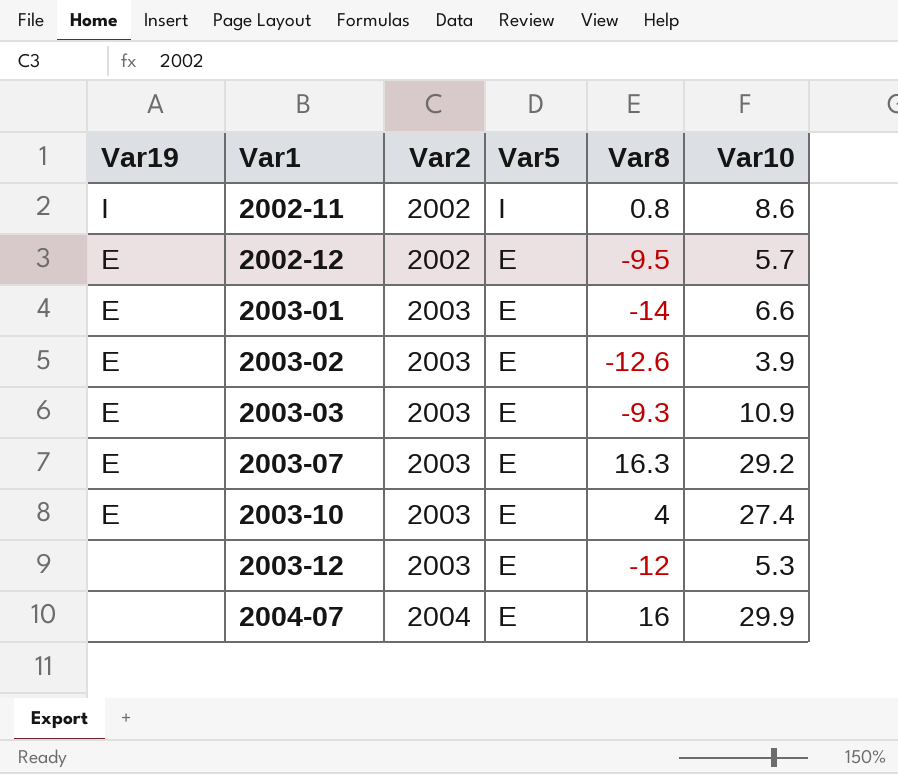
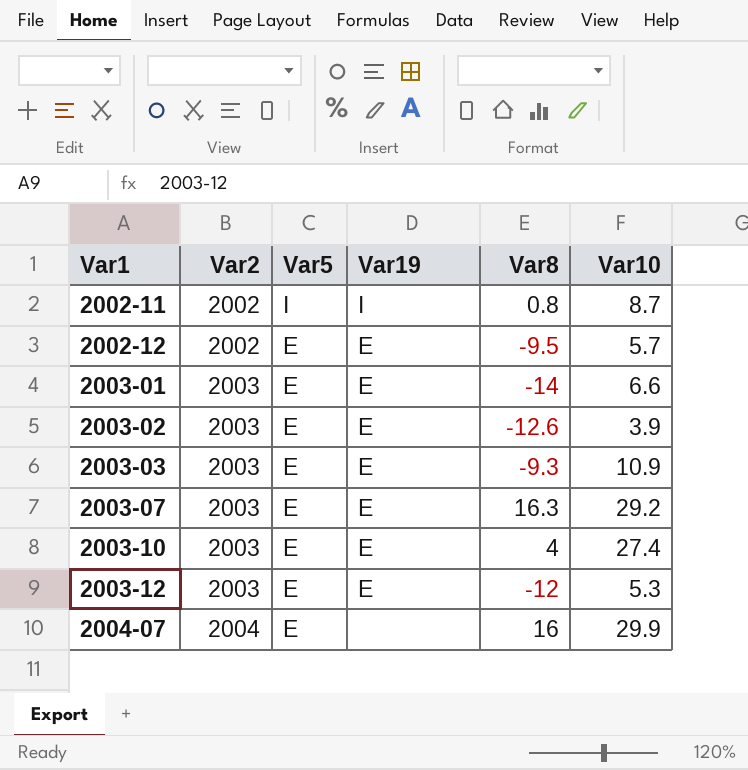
column Var19 | position: 1 -> 4
2002-11 | Var10: 8.6 -> 8.7
2003-12 | Var19: none -> E

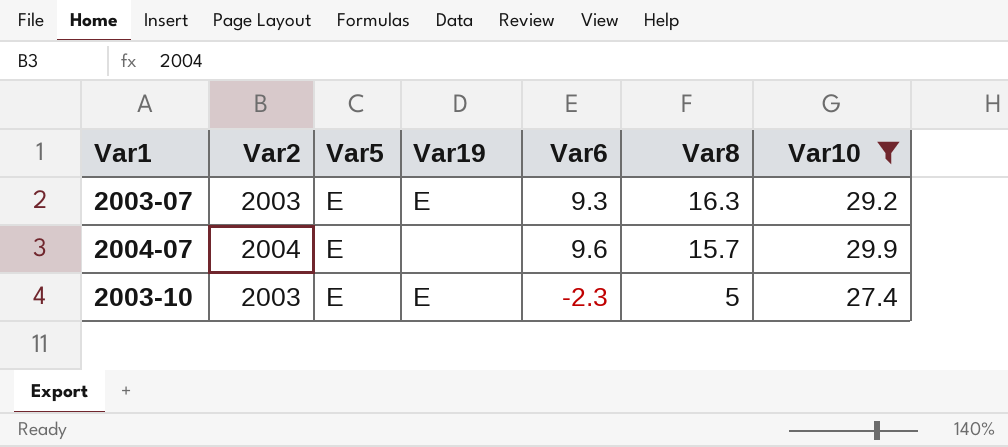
filter: none -> Var10 >= 27.4
row order: Var1 ascending -> Var8 descending
column Var6 | position: none -> 5
2004-07 | Var8: 16 -> 15.7
2003-10 | Var8: 4 -> 5

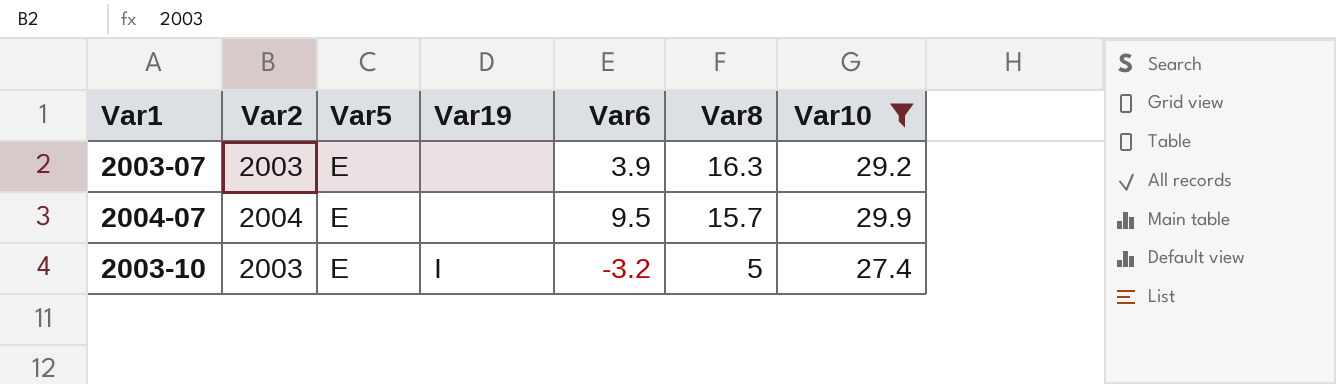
2003-07 | Var19: E -> none
2003-07 | Var6: 9.3 -> 3.9
2004-07 | Var6: 9.6 -> 9.5
2003-10 | Var19: E -> I
2003-10 | Var6: -2.3 -> -3.2

